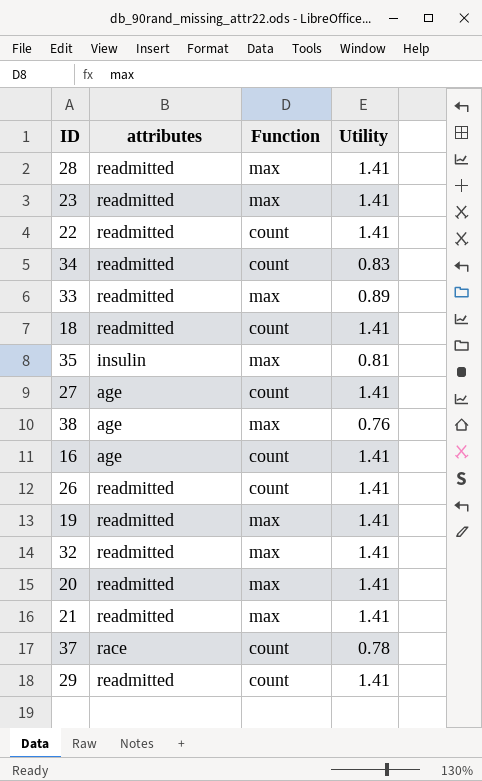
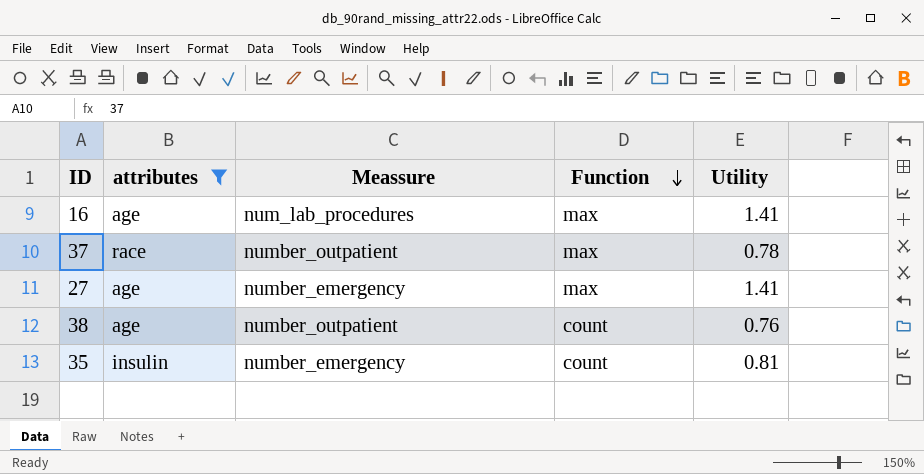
filter: none -> attributes != readmitted
row order: none -> Function descending
column Meassure | position: none -> 3
16 | Function: count -> max
37 | Function: count -> max
27 | Function: count -> max
38 | Function: max -> count
35 | Function: max -> count

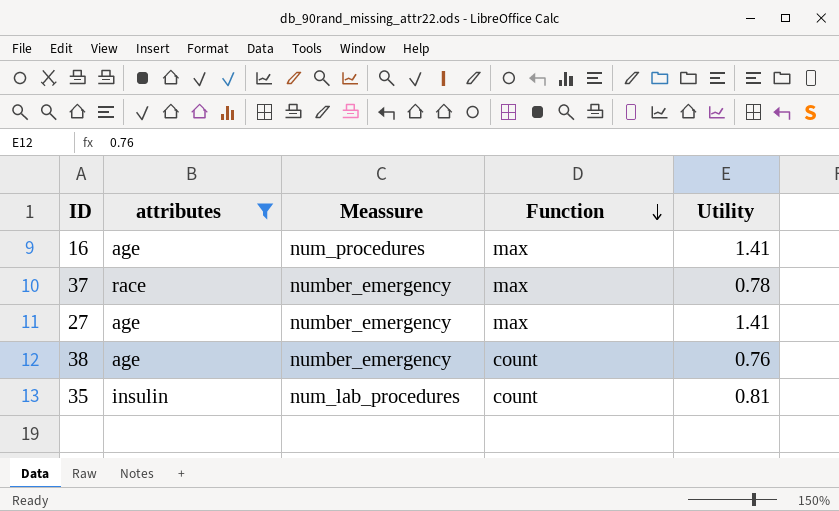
16 | Meassure: num_lab_procedures -> num_procedures
37 | Meassure: number_outpatient -> number_emergency
38 | Meassure: number_outpatient -> number_emergency
35 | Meassure: number_emergency -> num_lab_procedures

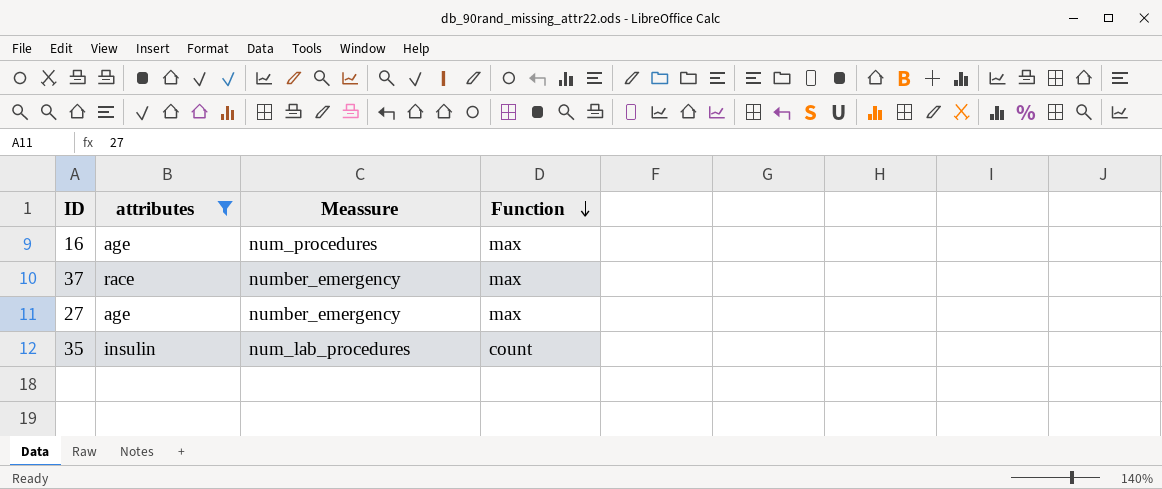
column Utility | position: 5 -> none
row 38: age | number_emergency | count | 0.76 -> none

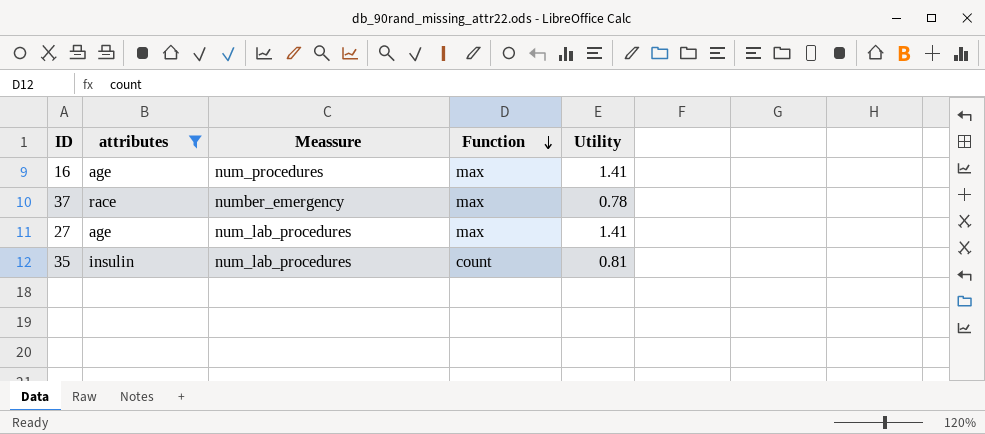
column Utility | position: none -> 5
27 | Meassure: number_emergency -> num_lab_procedures

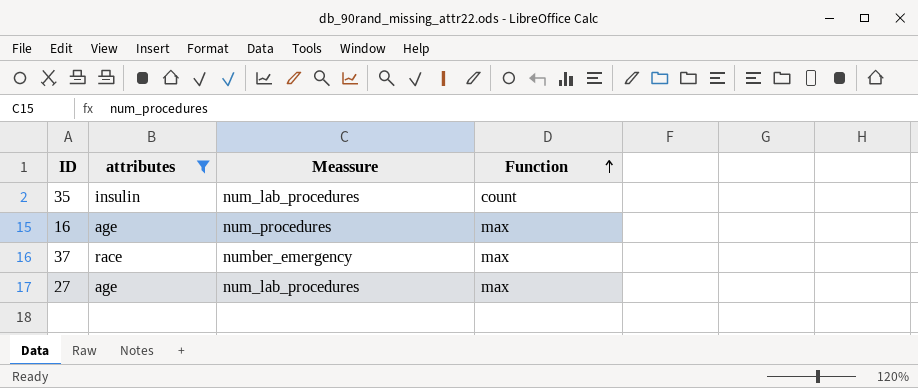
row order: Function descending -> Function ascending
column Utility | position: 5 -> none

